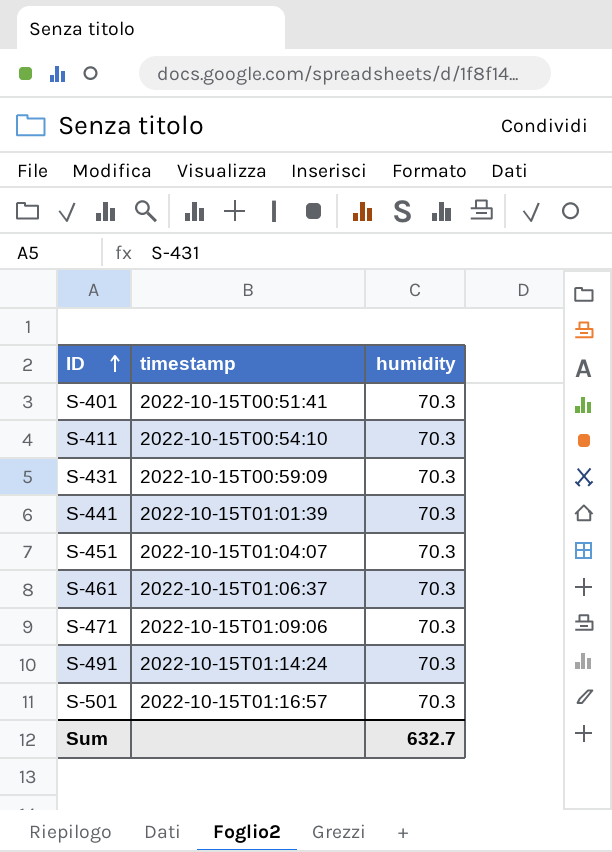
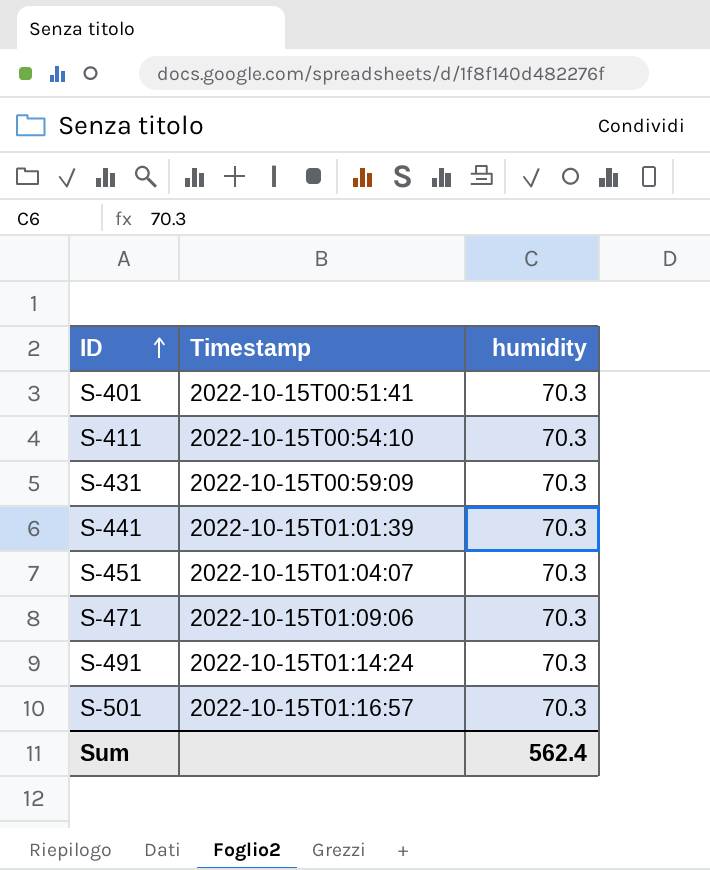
column name: timestamp -> Timestamp
row S-461: 2022-10-15T01:06:37 | 70.3 -> none
Sum | humidity: 632.7 -> 562.4

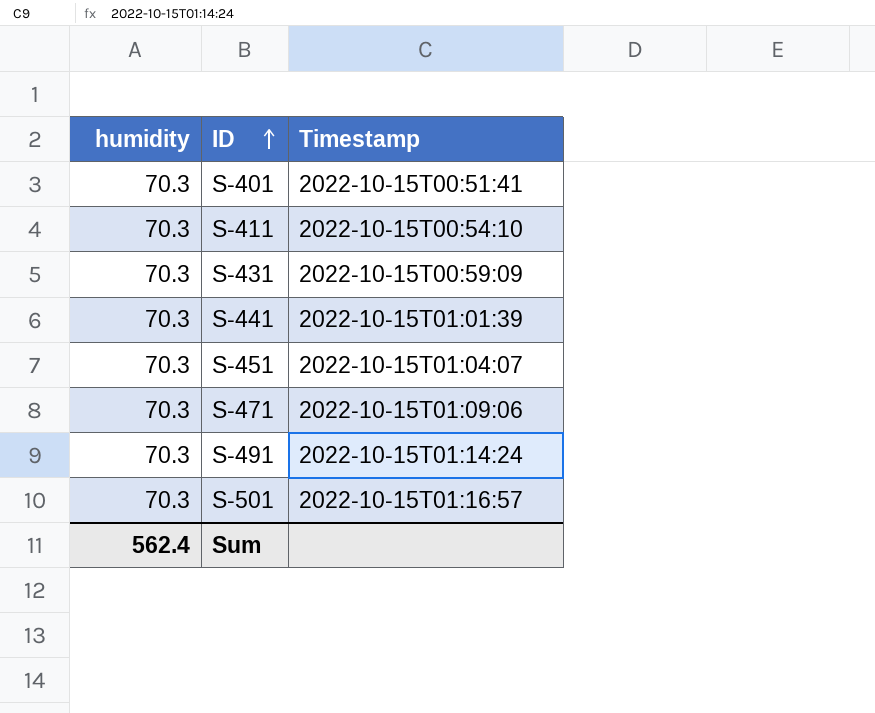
column humidity | position: 3 -> 1

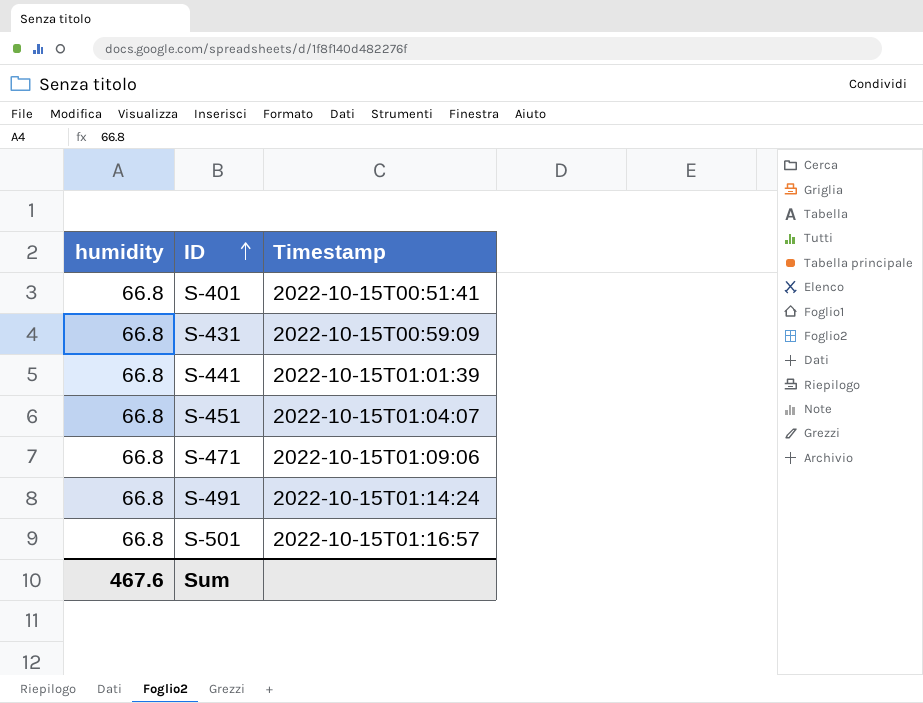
row S-411: 70.3 | 2022-10-15T00:54:10 -> none
S-401 | humidity: 70.3 -> 66.8
S-431 | humidity: 70.3 -> 66.8
S-441 | humidity: 70.3 -> 66.8
S-451 | humidity: 70.3 -> 66.8
S-471 | humidity: 70.3 -> 66.8
S-491 | humidity: 70.3 -> 66.8
S-501 | humidity: 70.3 -> 66.8
Sum | humidity: 562.4 -> 467.6

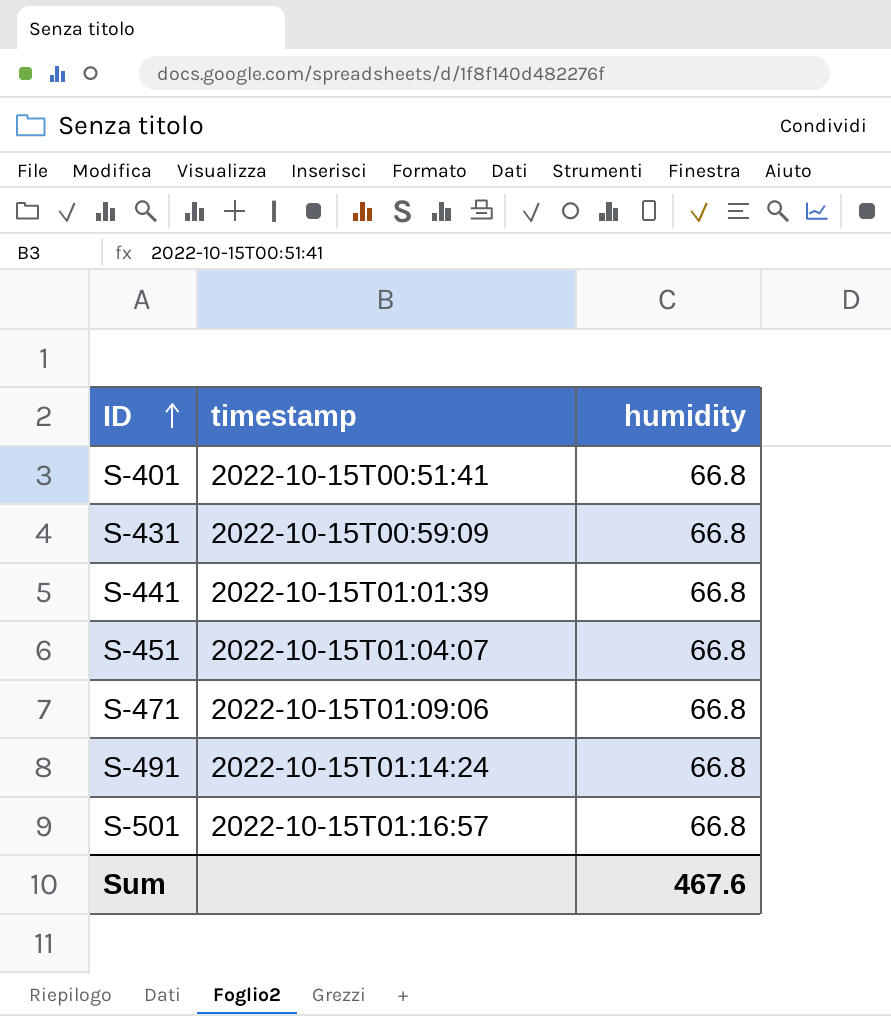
column name: Timestamp -> timestamp
column humidity | position: 1 -> 3

